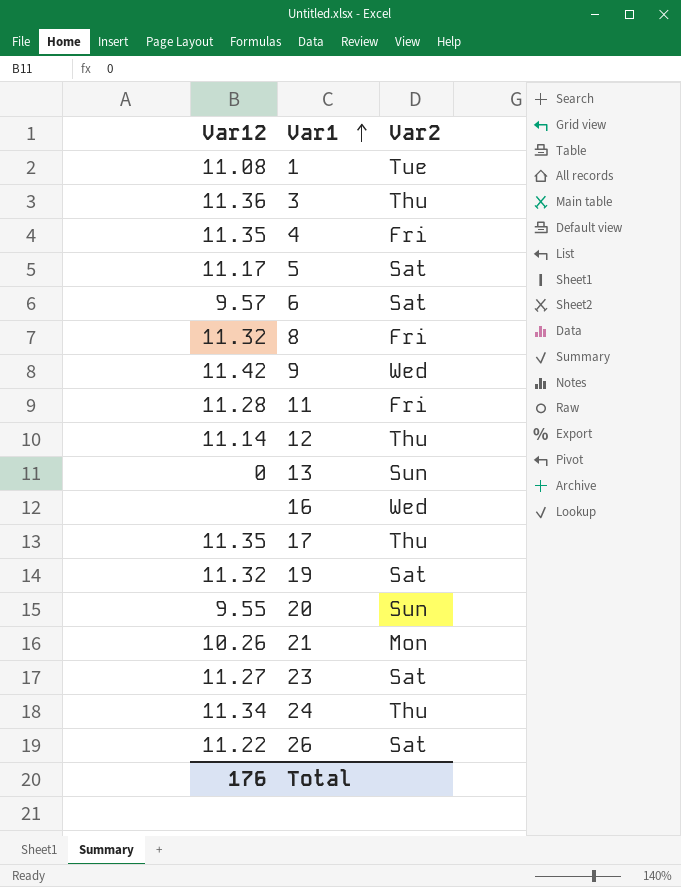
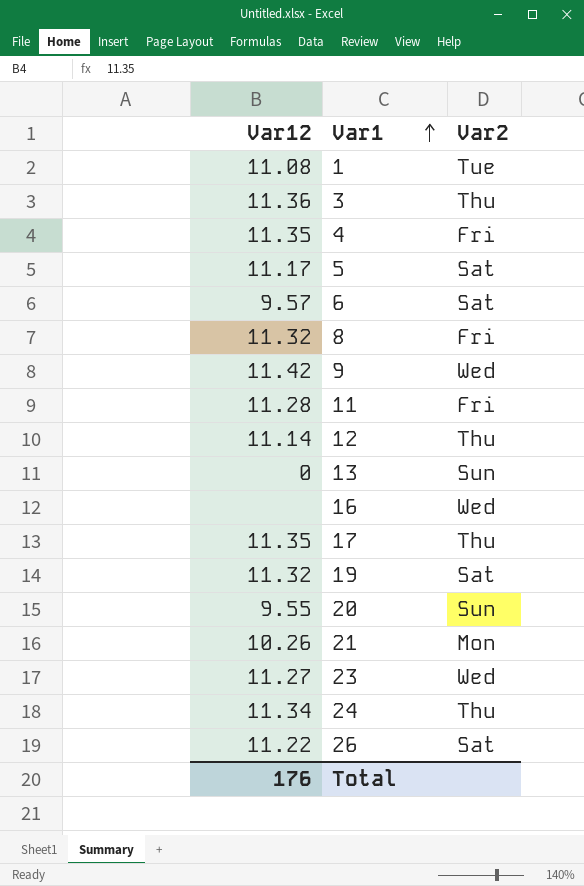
23 | Var2: Sat -> Wed

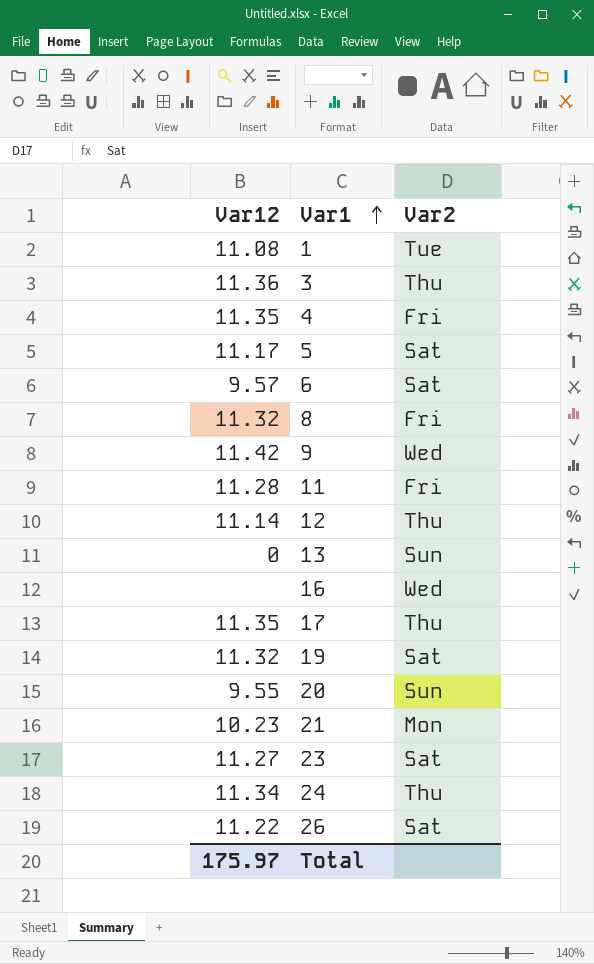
21 | Var12: 10.26 -> 10.23
23 | Var2: Wed -> Sat
Total | Var12: 176 -> 175.97

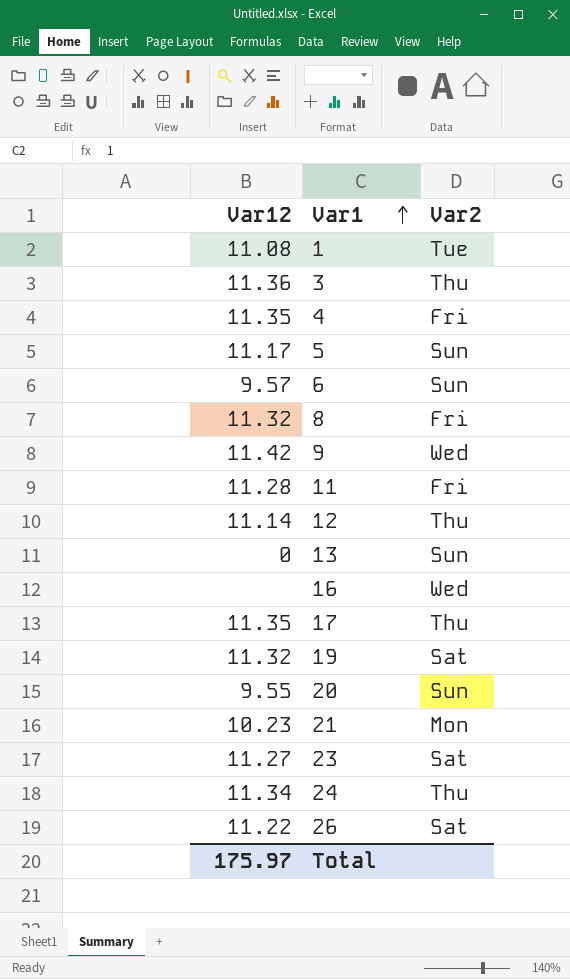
5 | Var2: Sat -> Sun
6 | Var2: Sat -> Sun

